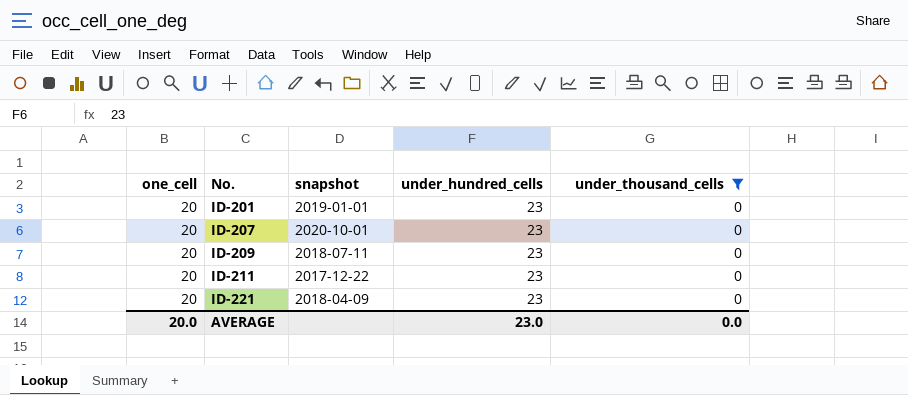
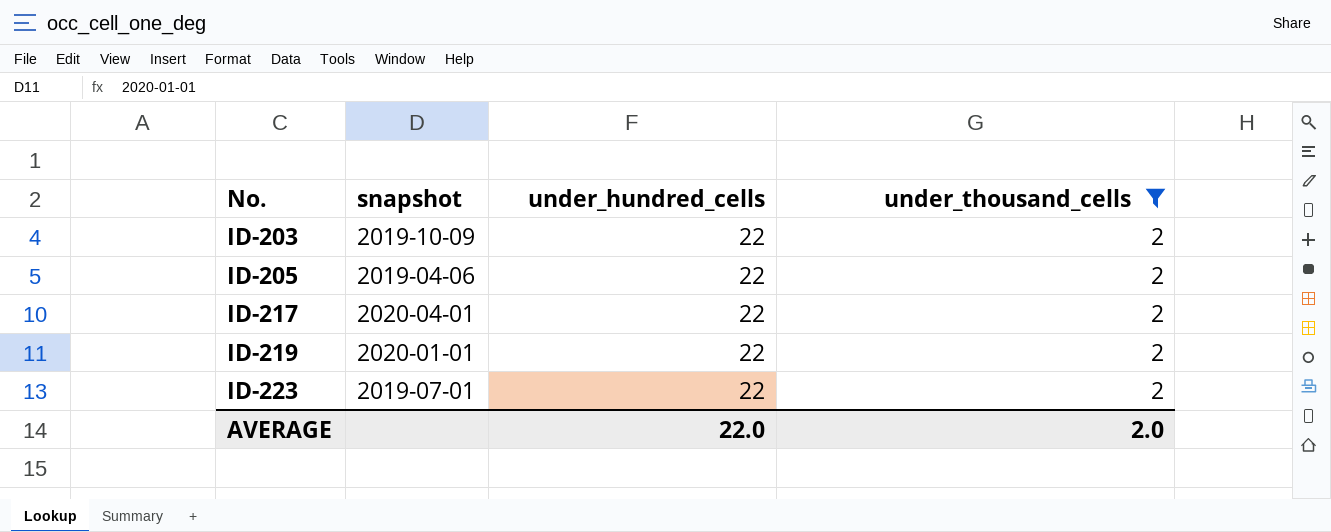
filter: under_thousand_cells = 0 -> under_thousand_cells = 2
column one_cell | position: 1 -> none
AVERAGE | under_hundred_cells: 23.0 -> 22.0
AVERAGE | under_thousand_cells: 0.0 -> 2.0

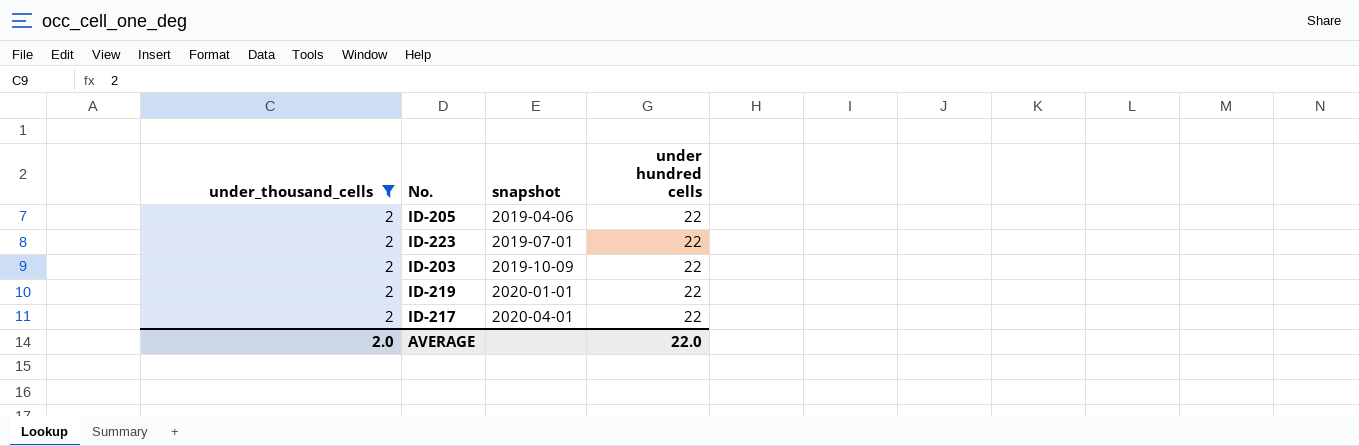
row order: No. ascending -> snapshot ascending
column under_thousand_cells | position: 4 -> 1
column name: under_hundred_cells -> under hundred cells

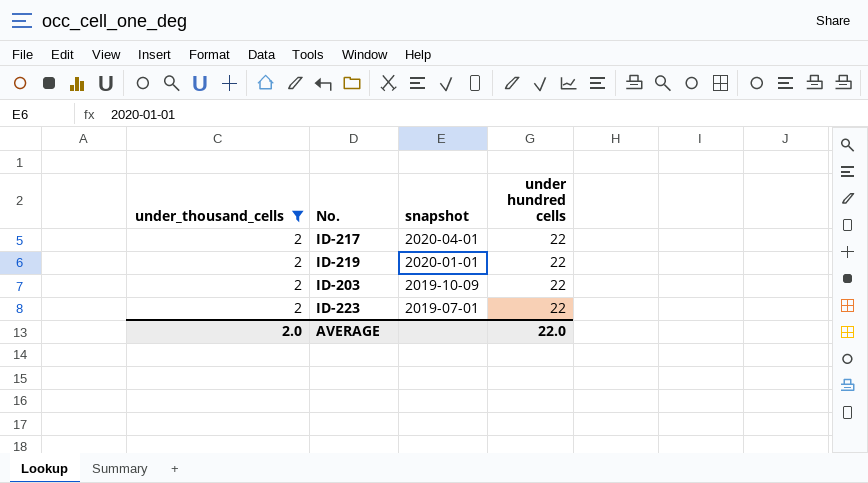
row order: snapshot ascending -> snapshot descending
row ID-205: 2 | 2019-04-06 | 22 -> none

